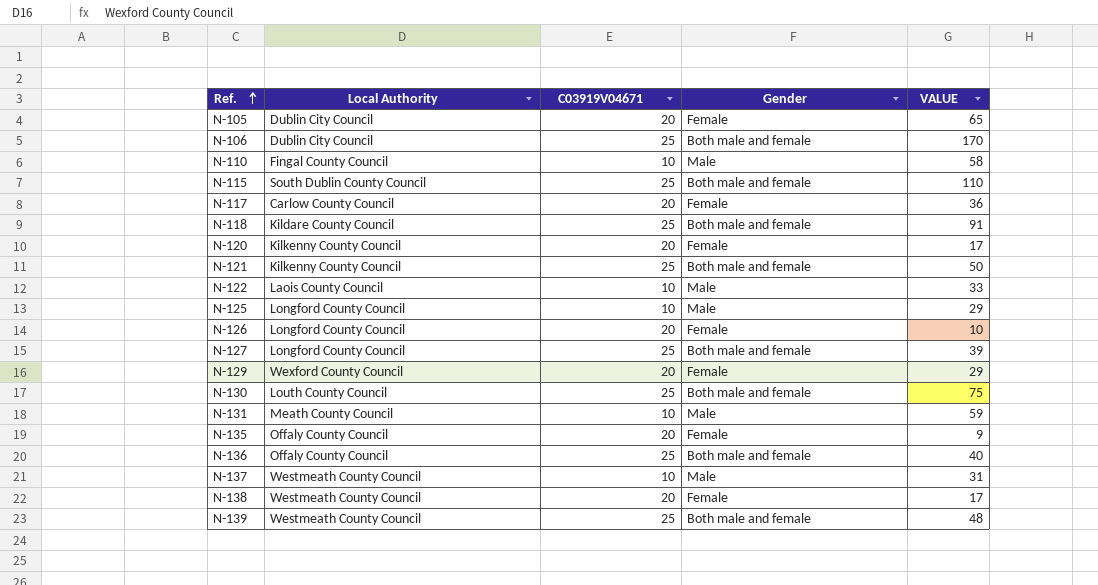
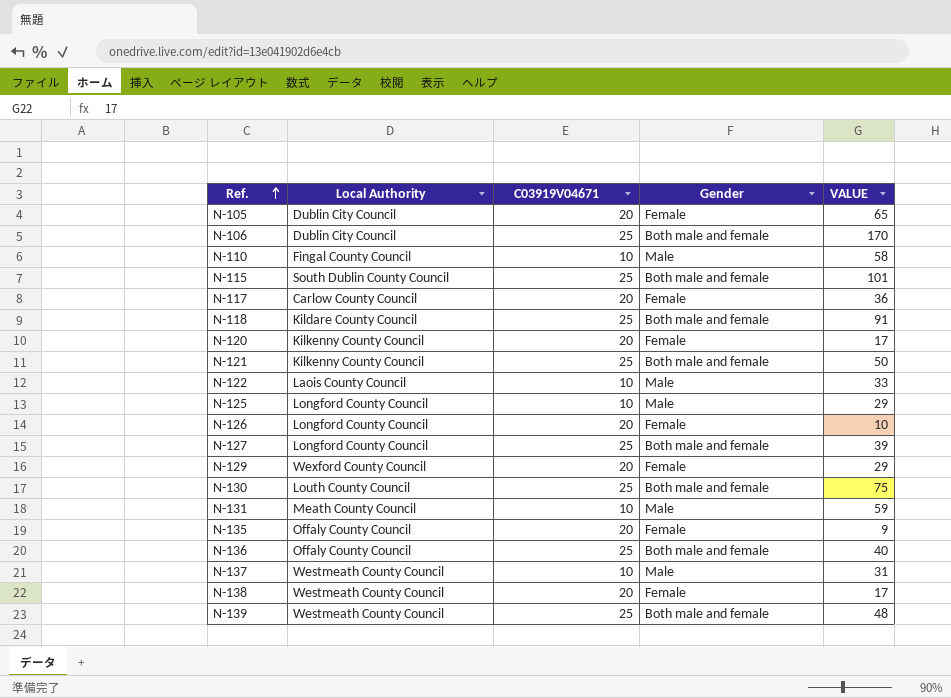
N-115 | VALUE: 110 -> 101

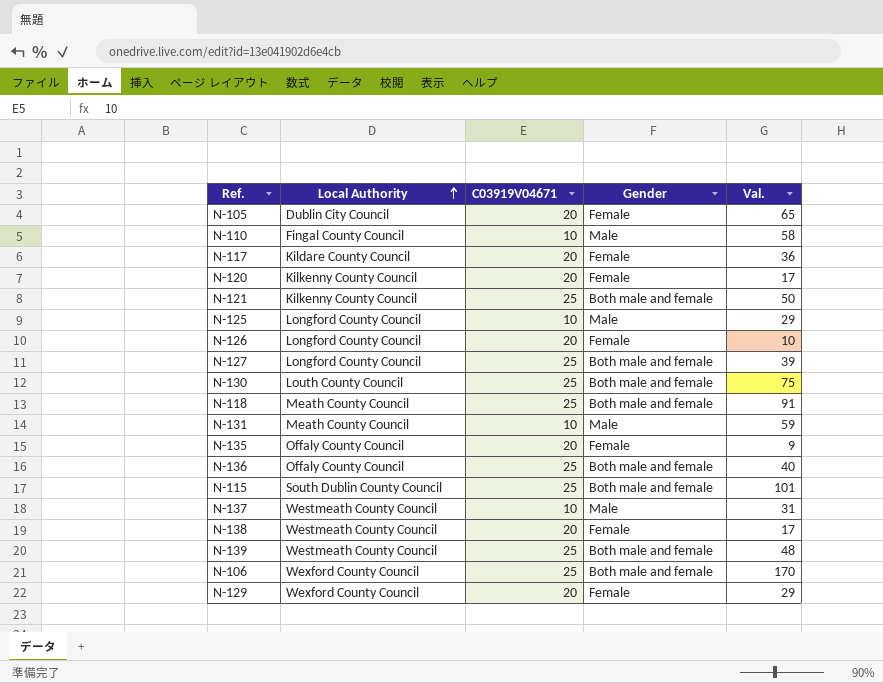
row order: Ref. ascending -> Local Authority ascending
column name: VALUE -> Val.
row N-122: Laois County Council | 10 | Male | 33 -> none
N-117 | Local Authority: Carlow County Council -> Kildare County Council
N-118 | Local Authority: Kildare County Council -> Meath County Council
N-106 | Local Authority: Dublin City Council -> Wexford County Council

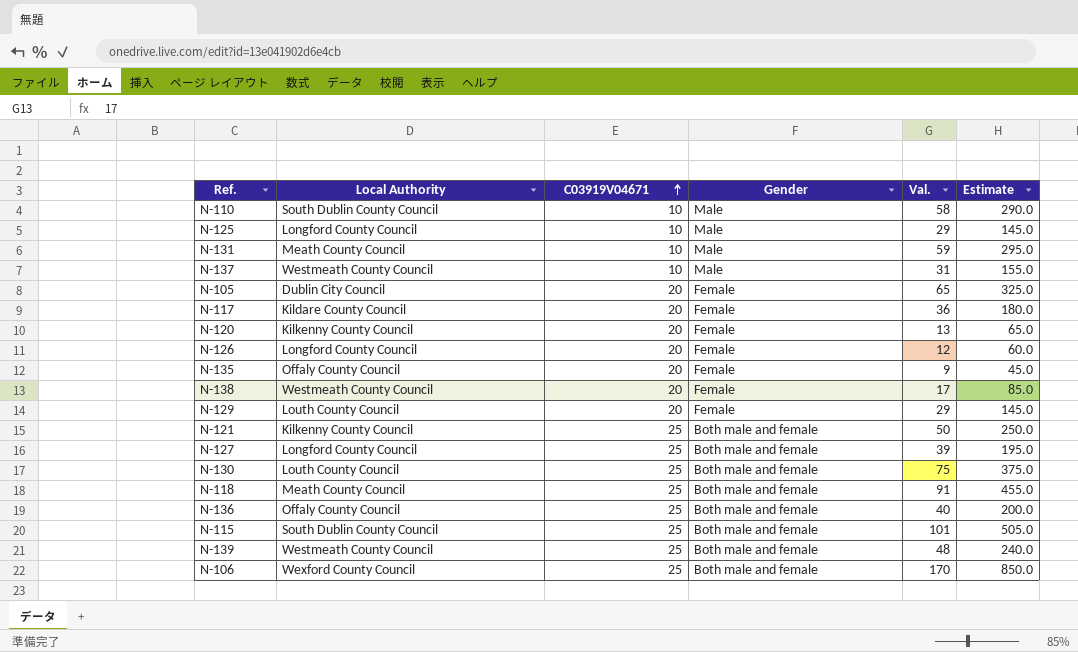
row order: Local Authority ascending -> C03919V04671 ascending
column Estimate | formula: none -> [Val.] * 5
N-110 | Local Authority: Fingal County Council -> South Dublin County Council
N-120 | Val.: 17 -> 13
N-126 | Val.: 10 -> 12
N-129 | Local Authority: Wexford County Council -> Louth County Council

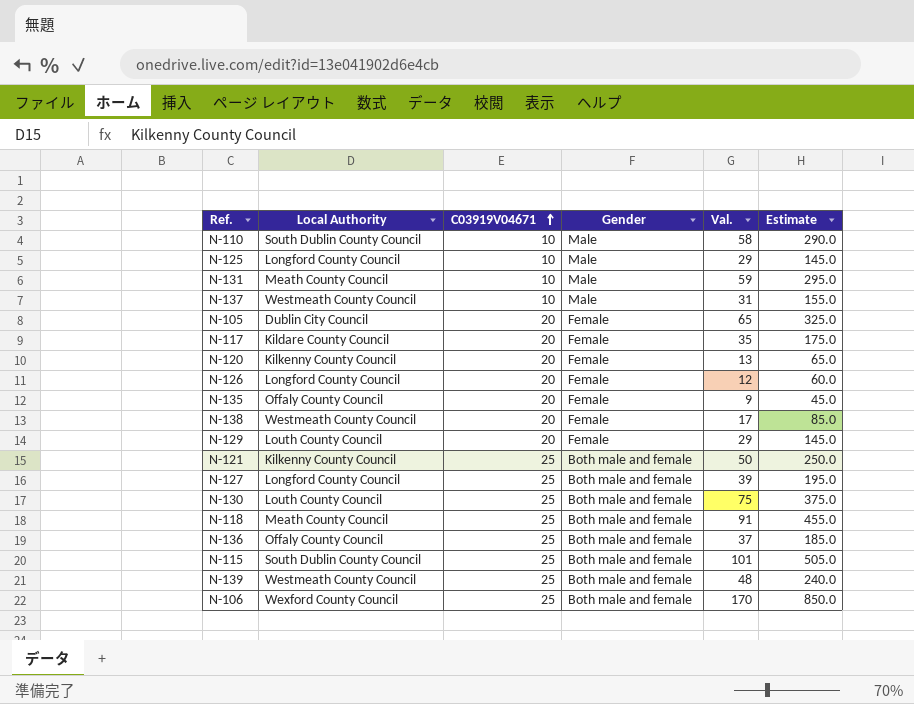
N-117 | Val.: 36 -> 35
N-117 | Estimate: 180.0 -> 175.0
N-136 | Val.: 40 -> 37
N-136 | Estimate: 200.0 -> 185.0

